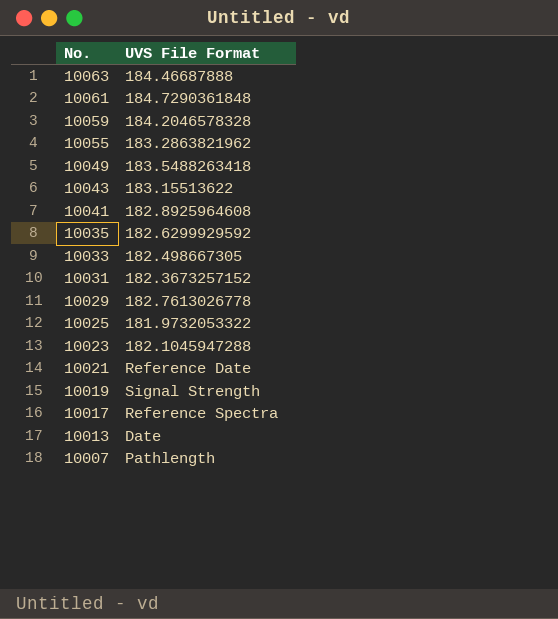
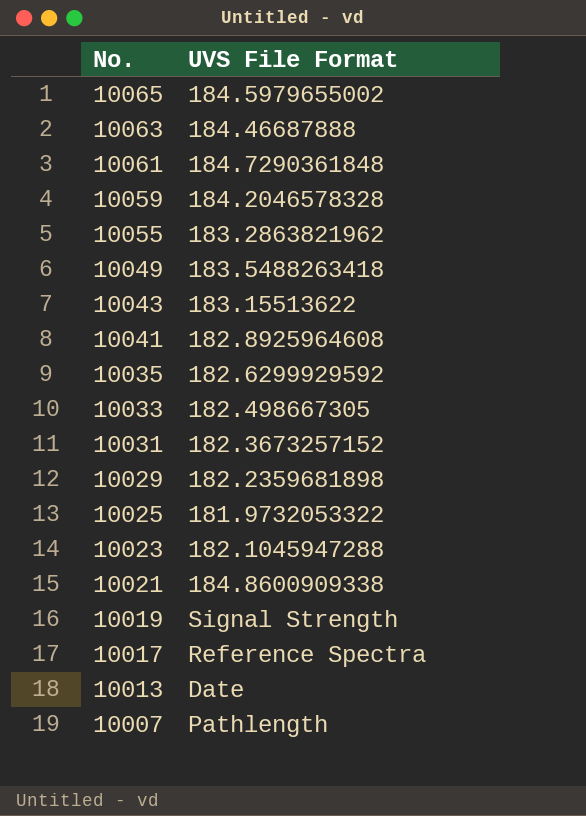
row 10065: none -> 184.5979655002
10029 | UVS File Format: 182.7613026778 -> 182.2359681898
10021 | UVS File Format: Reference Date -> 184.8600909338

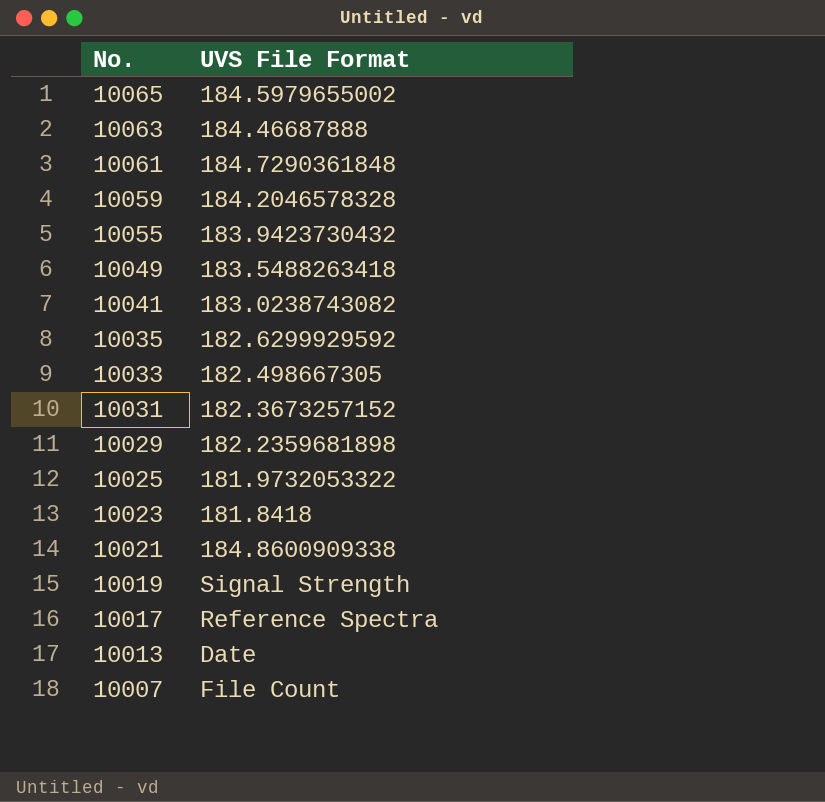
row 10043: 183.15513622 -> none
10055 | UVS File Format: 183.2863821962 -> 183.9423730432
10041 | UVS File Format: 182.8925964608 -> 183.0238743082
10023 | UVS File Format: 182.1045947288 -> 181.8418
10007 | UVS File Format: Pathlength -> File Count

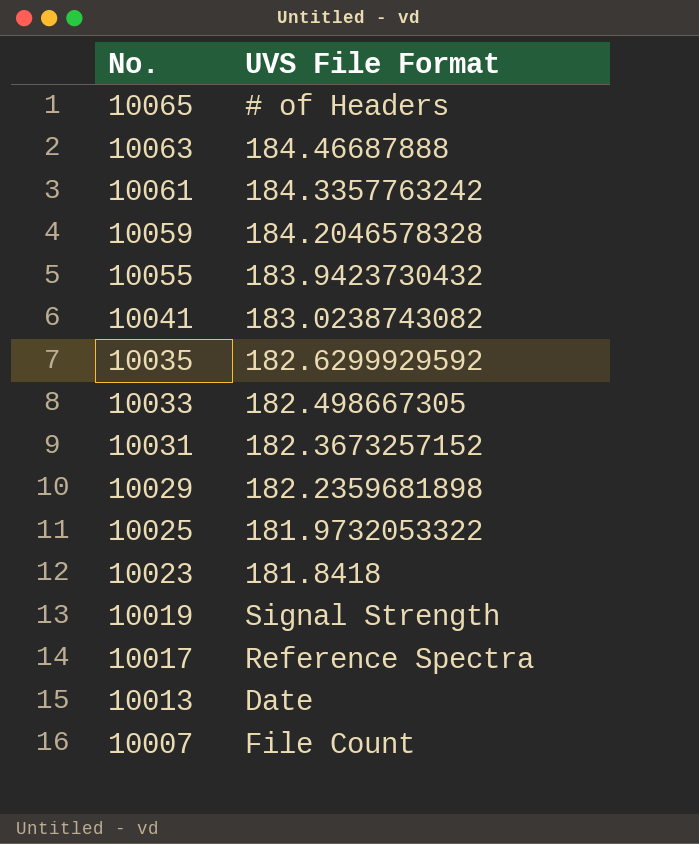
row 10049: 183.5488263418 -> none
row 10021: 184.8600909338 -> none
10065 | UVS File Format: 184.5979655002 -> # of Headers
10061 | UVS File Format: 184.7290361848 -> 184.3357763242

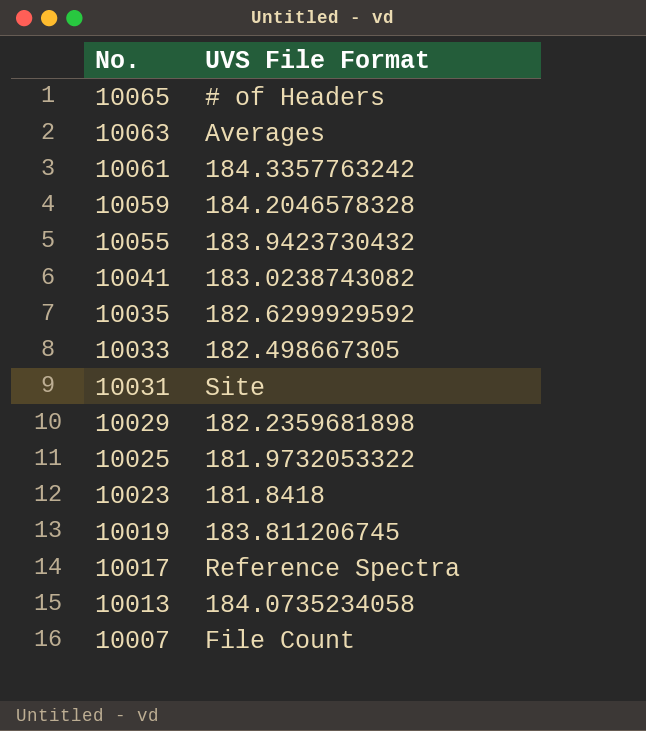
10063 | UVS File Format: 184.46687888 -> Averages
10031 | UVS File Format: 182.3673257152 -> Site
10019 | UVS File Format: Signal Strength -> 183.811206745
10013 | UVS File Format: Date -> 184.0735234058

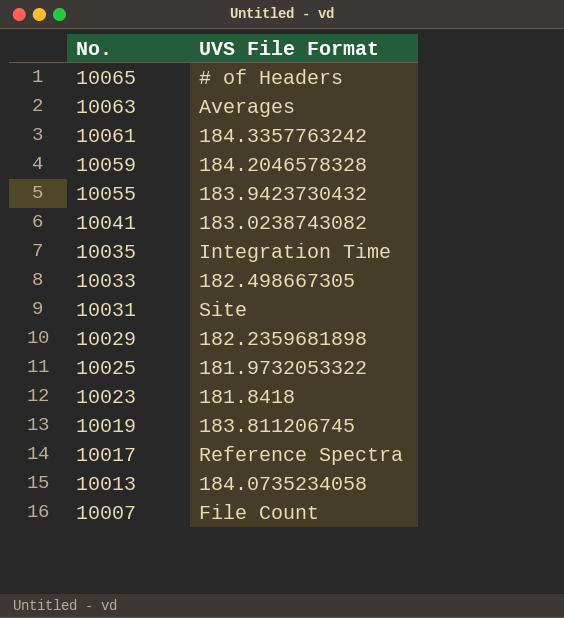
10035 | UVS File Format: 182.6299929592 -> Integration Time

